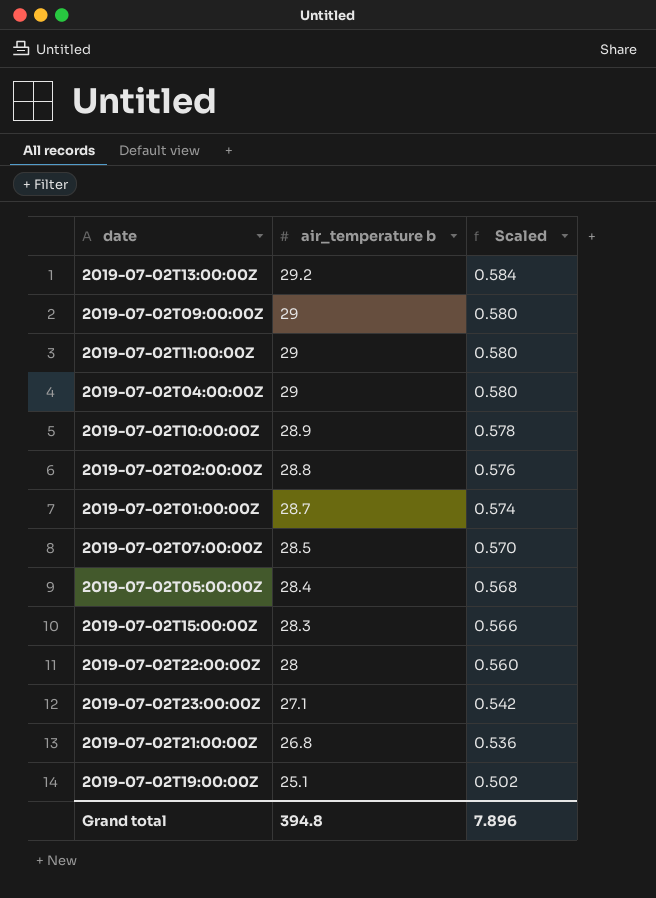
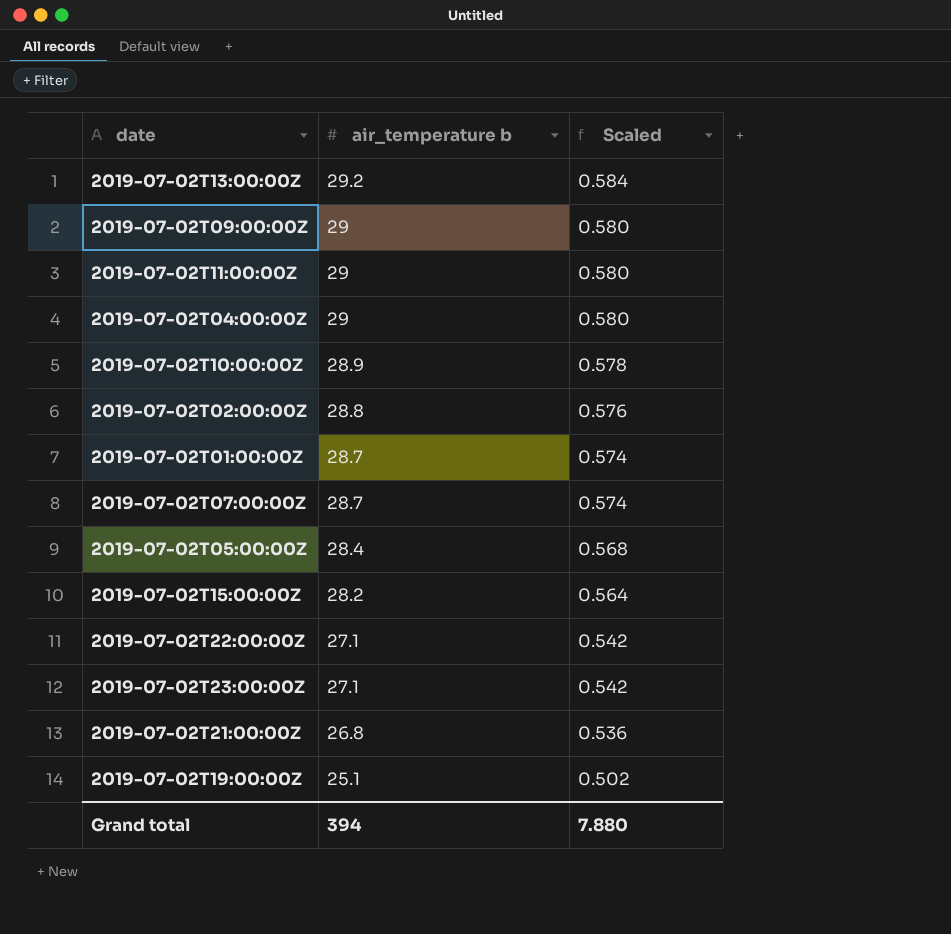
2019-07-02T07:00:00Z | air_temperature b: 28.5 -> 28.7
2019-07-02T07:00:00Z | Scaled: 0.570 -> 0.574
2019-07-02T15:00:00Z | air_temperature b: 28.3 -> 28.2
2019-07-02T15:00:00Z | Scaled: 0.566 -> 0.564
2019-07-02T22:00:00Z | air_temperature b: 28 -> 27.1
2019-07-02T22:00:00Z | Scaled: 0.560 -> 0.542
Grand total | air_temperature b: 394.8 -> 394
Grand total | Scaled: 7.896 -> 7.880

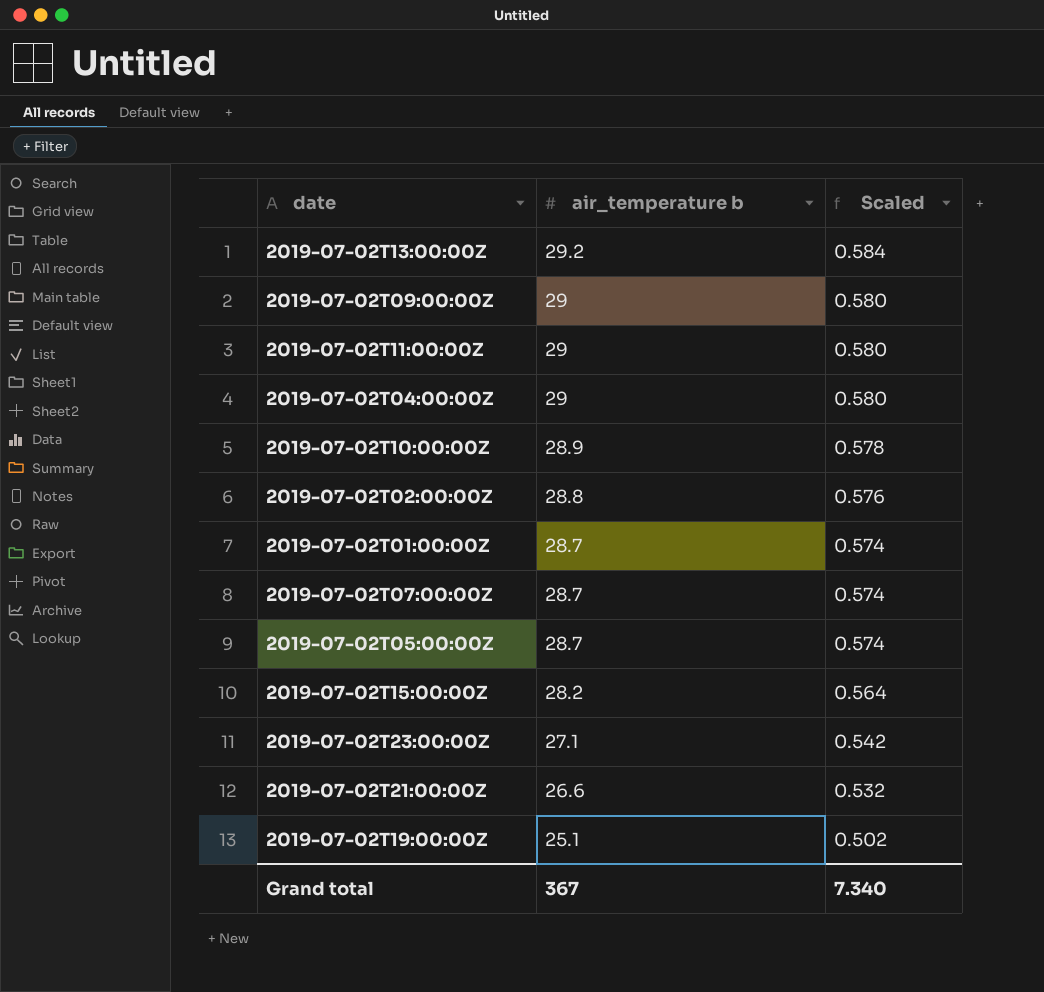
row 2019-07-02T22:00:00Z: 27.1 | 0.542 -> none
2019-07-02T05:00:00Z | air_temperature b: 28.4 -> 28.7
2019-07-02T05:00:00Z | Scaled: 0.568 -> 0.574
2019-07-02T21:00:00Z | air_temperature b: 26.8 -> 26.6
2019-07-02T21:00:00Z | Scaled: 0.536 -> 0.532
Grand total | air_temperature b: 394 -> 367
Grand total | Scaled: 7.880 -> 7.340

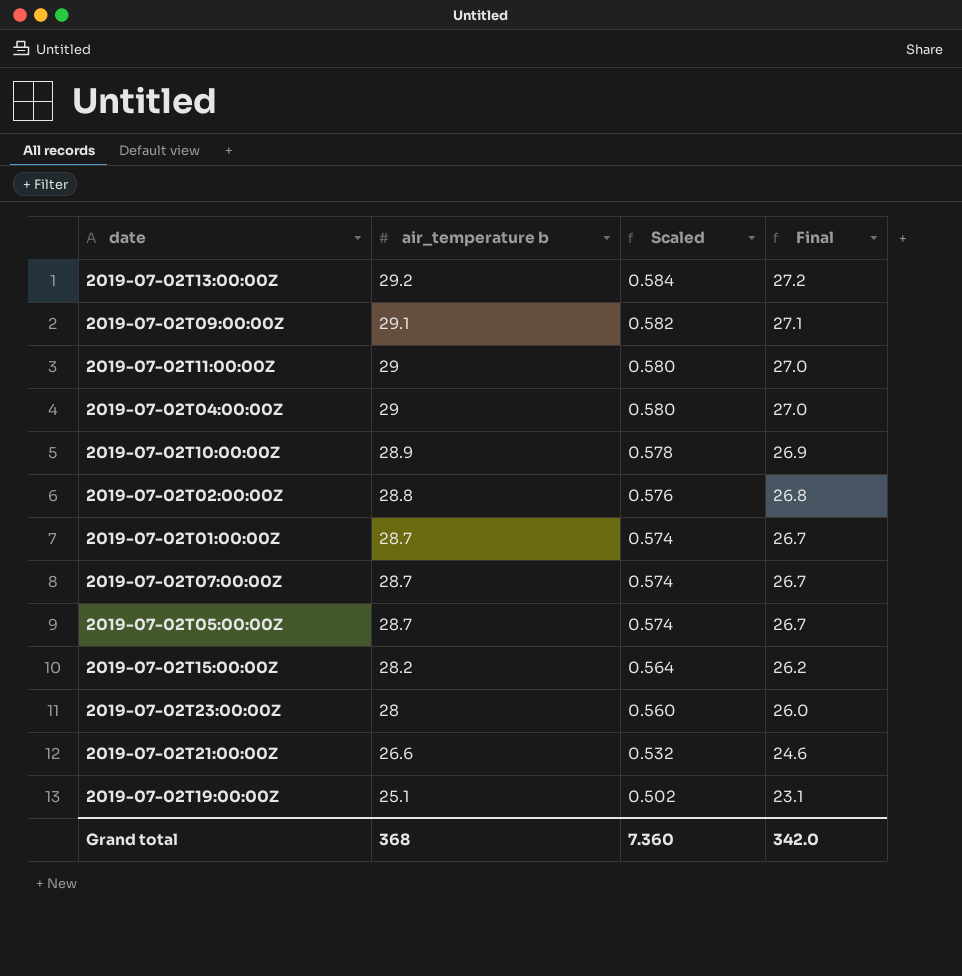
column Final | formula: none -> [air_temperature b] - 2
2019-07-02T09:00:00Z | air_temperature b: 29 -> 29.1
2019-07-02T09:00:00Z | Scaled: 0.580 -> 0.582
2019-07-02T23:00:00Z | air_temperature b: 27.1 -> 28
2019-07-02T23:00:00Z | Scaled: 0.542 -> 0.560
Grand total | air_temperature b: 367 -> 368
Grand total | Scaled: 7.340 -> 7.360

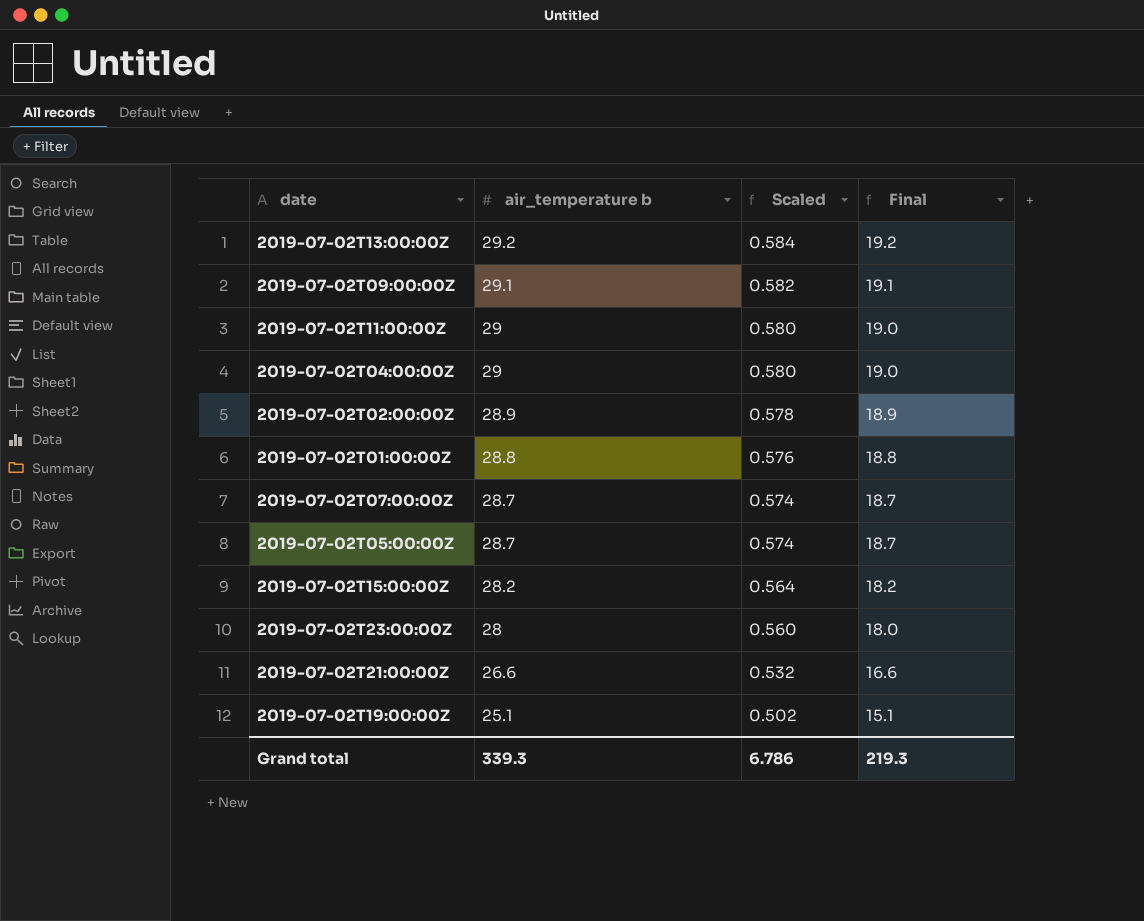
column Final | formula: [air_temperature b] - 2 -> [air_temperature b] - 10
row 2019-07-02T10:00:00Z: 28.9 | 0.578 | 26.9 -> none
2019-07-02T02:00:00Z | air_temperature b: 28.8 -> 28.9
2019-07-02T02:00:00Z | Scaled: 0.576 -> 0.578
2019-07-02T01:00:00Z | air_temperature b: 28.7 -> 28.8
2019-07-02T01:00:00Z | Scaled: 0.574 -> 0.576
Grand total | air_temperature b: 368 -> 339.3
Grand total | Scaled: 7.360 -> 6.786
Grand total | Final: 342.0 -> 219.3

